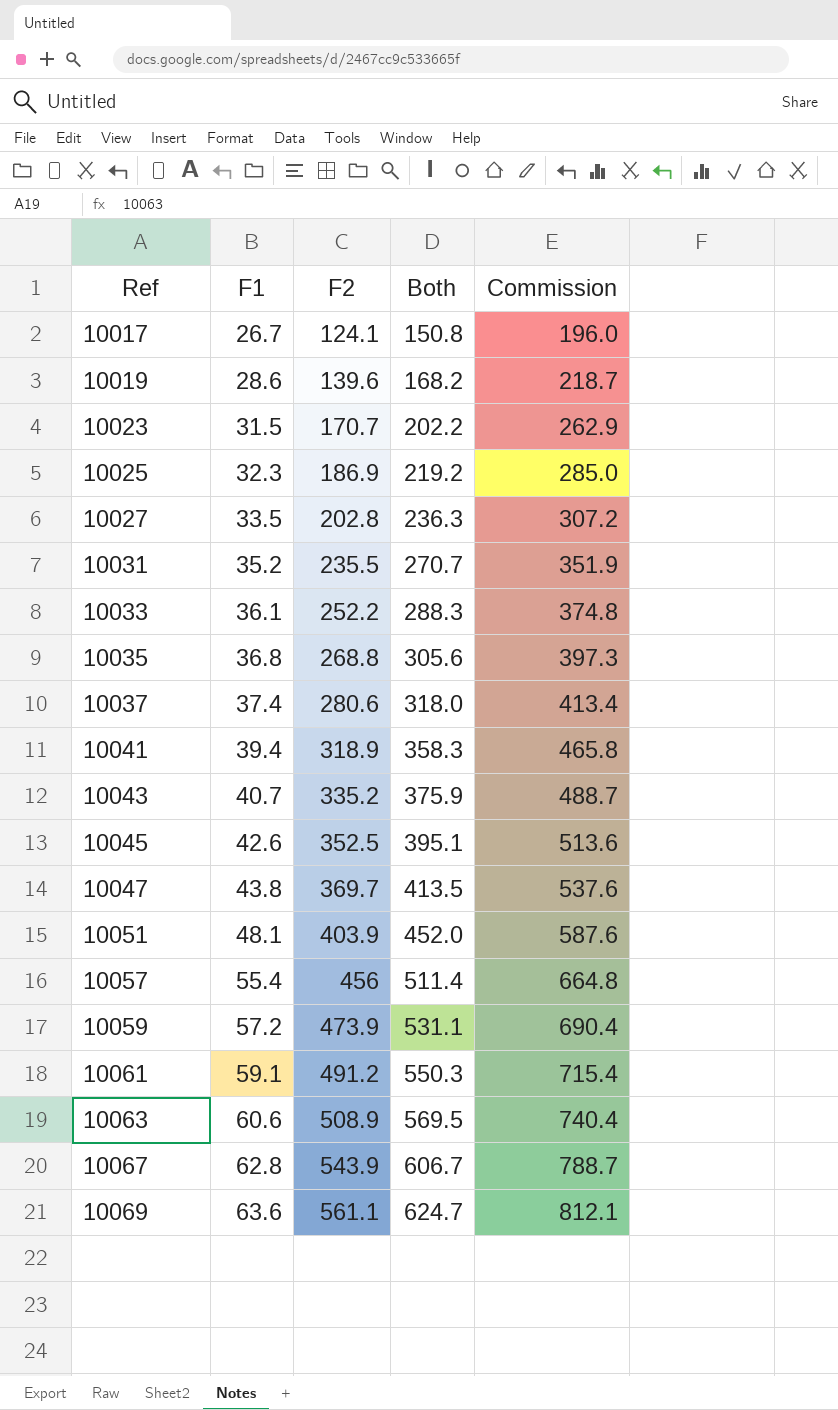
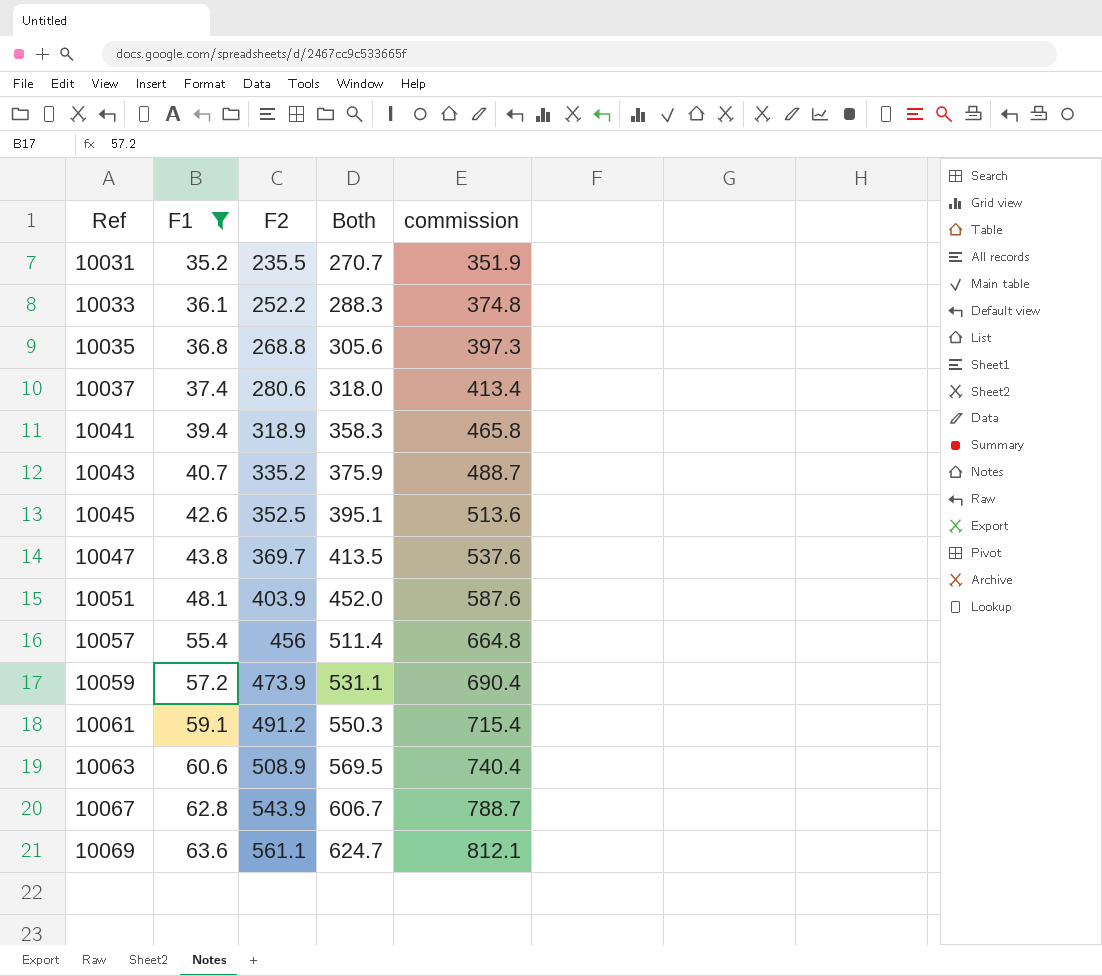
filter: none -> F1 >= 35.2
column name: Commission -> commission

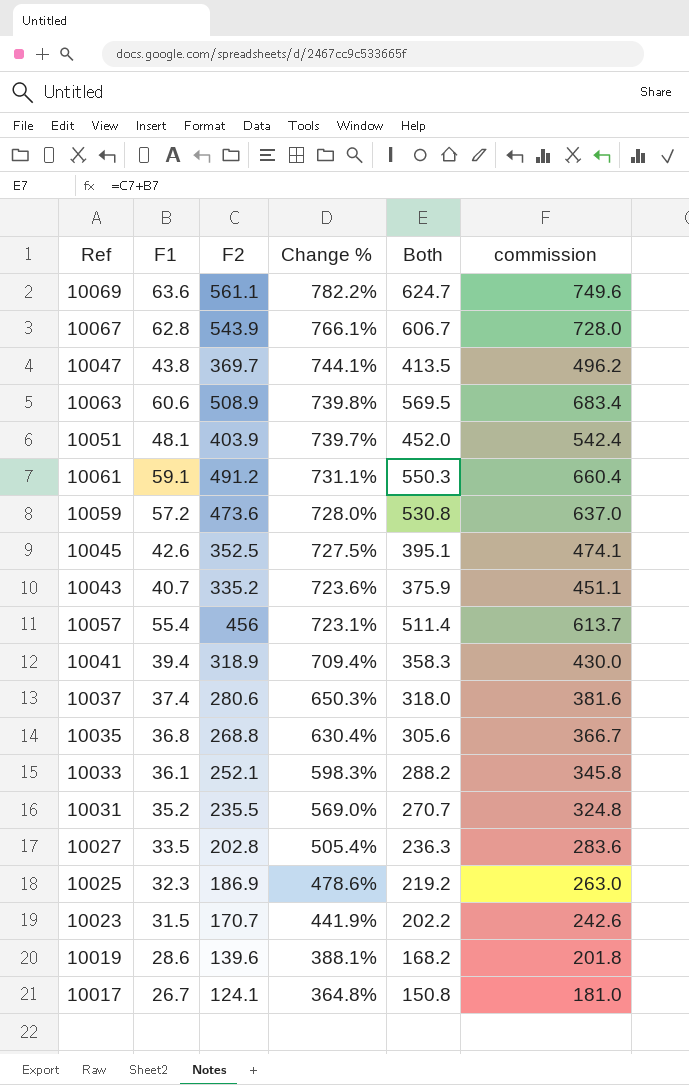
filter: F1 >= 35.2 -> none
row order: Ref ascending -> Change % descending
column Change % | formula: none -> ([F2] - [F1]) / [F1]
column commission | formula: [Both] * 1.3 -> [Both] * 1.2
10059 | F2: 473.9 -> 473.6
10059 | Both: 531.1 -> 530.8
10033 | F2: 252.2 -> 252.1
10033 | Both: 288.3 -> 288.2

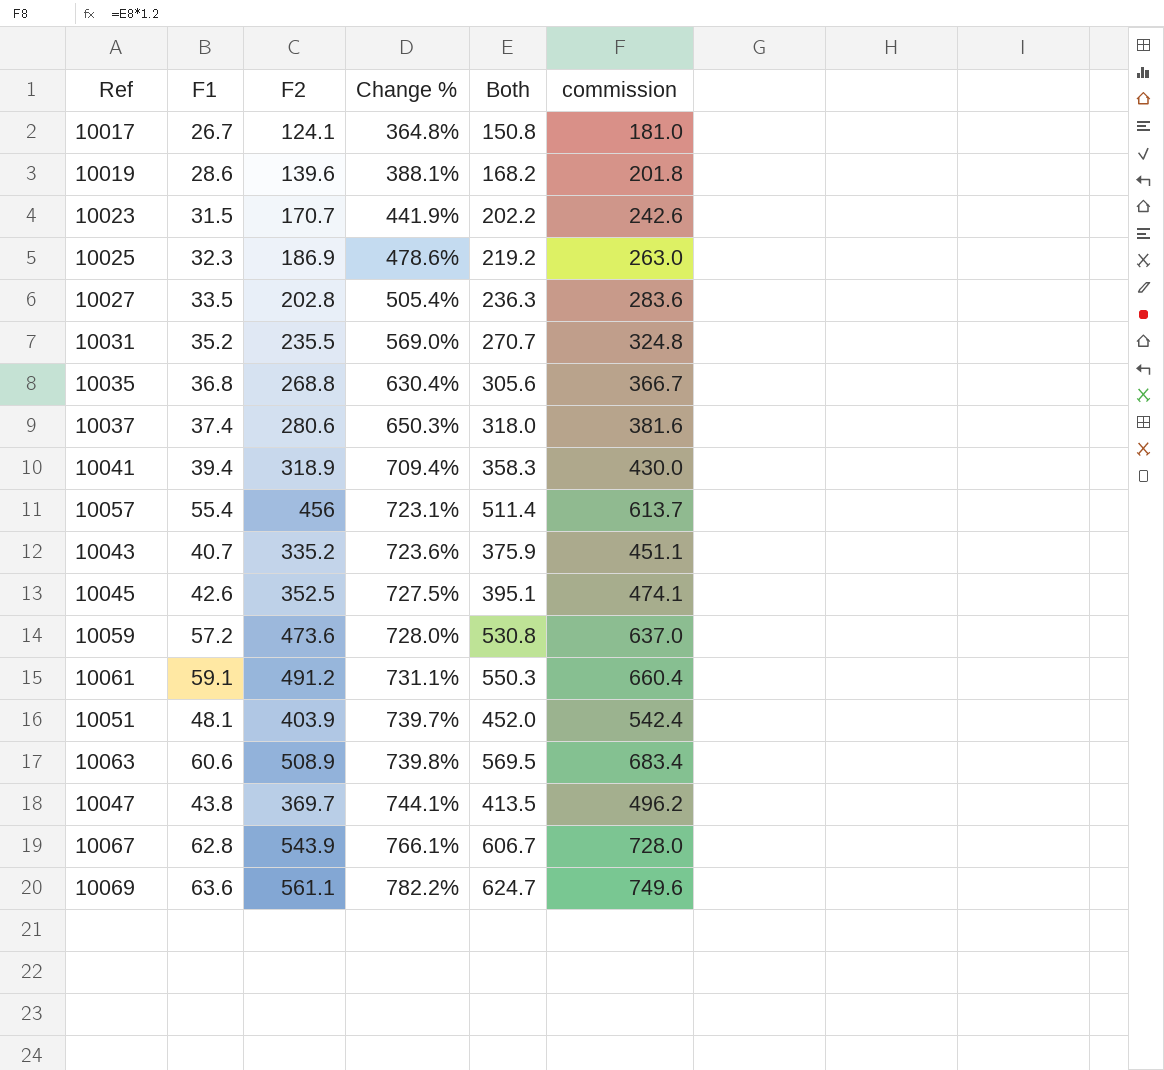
row order: Change % descending -> Change % ascending
row 10033: 36.1 | 252.1 | 598.3% | 288.2 | 345.8 -> none

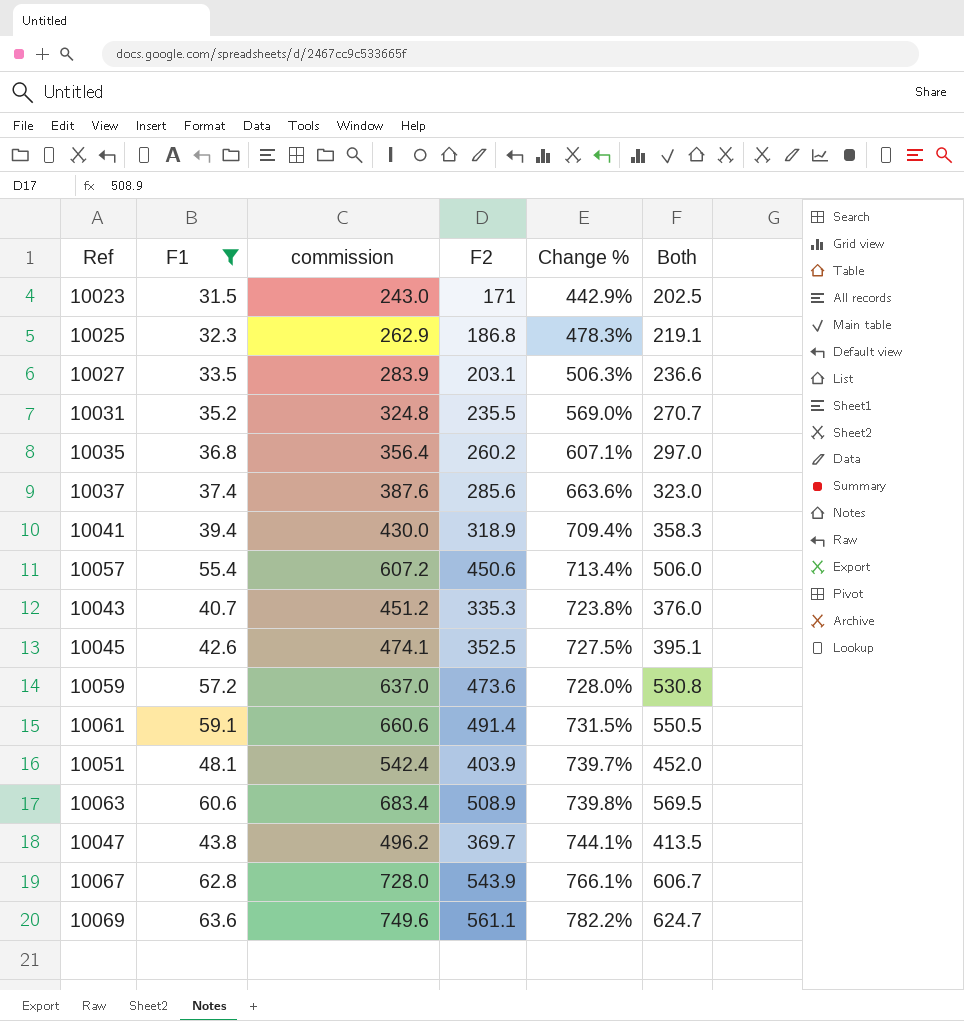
filter: none -> F1 >= 31.5
column commission | position: 6 -> 3
10023 | commission: 242.6 -> 243.0
10023 | F2: 170.7 -> 171
10023 | Change %: 441.9% -> 442.9%
10023 | Both: 202.2 -> 202.5
10025 | commission: 263.0 -> 262.9
10025 | F2: 186.9 -> 186.8
10025 | Change %: 478.6% -> 478.3%
10025 | Both: 219.2 -> 219.1
10027 | commission: 283.6 -> 283.9
10027 | F2: 202.8 -> 203.1
10027 | Change %: 505.4% -> 506.3%
10027 | Both: 236.3 -> 236.6
10035 | commission: 366.7 -> 356.4
10035 | F2: 268.8 -> 260.2
10035 | Change %: 630.4% -> 607.1%
10035 | Both: 305.6 -> 297.0
10037 | commission: 381.6 -> 387.6
10037 | F2: 280.6 -> 285.6
10037 | Change %: 650.3% -> 663.6%
10037 | Both: 318.0 -> 323.0
10057 | commission: 613.7 -> 607.2
10057 | F2: 456 -> 450.6
10057 | Change %: 723.1% -> 713.4%
10057 | Both: 511.4 -> 506.0
10043 | commission: 451.1 -> 451.2
10043 | F2: 335.2 -> 335.3
10043 | Change %: 723.6% -> 723.8%
10043 | Both: 375.9 -> 376.0
10061 | commission: 660.4 -> 660.6
10061 | F2: 491.2 -> 491.4
10061 | Change %: 731.1% -> 731.5%
10061 | Both: 550.3 -> 550.5

